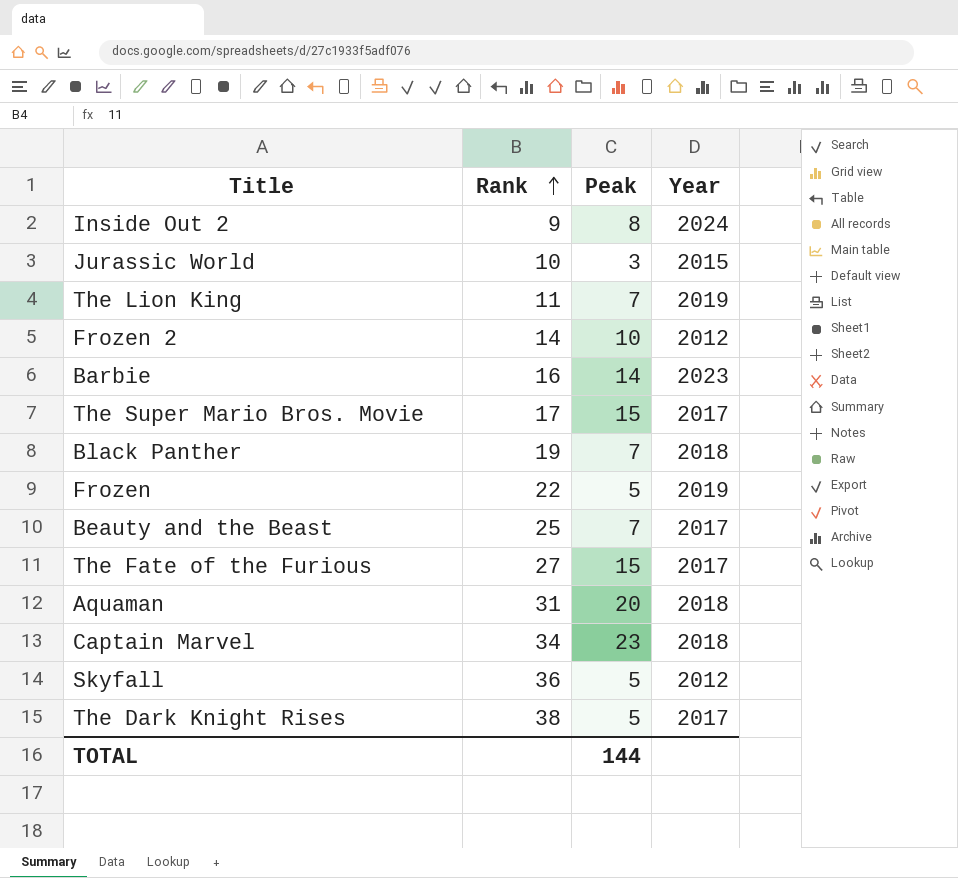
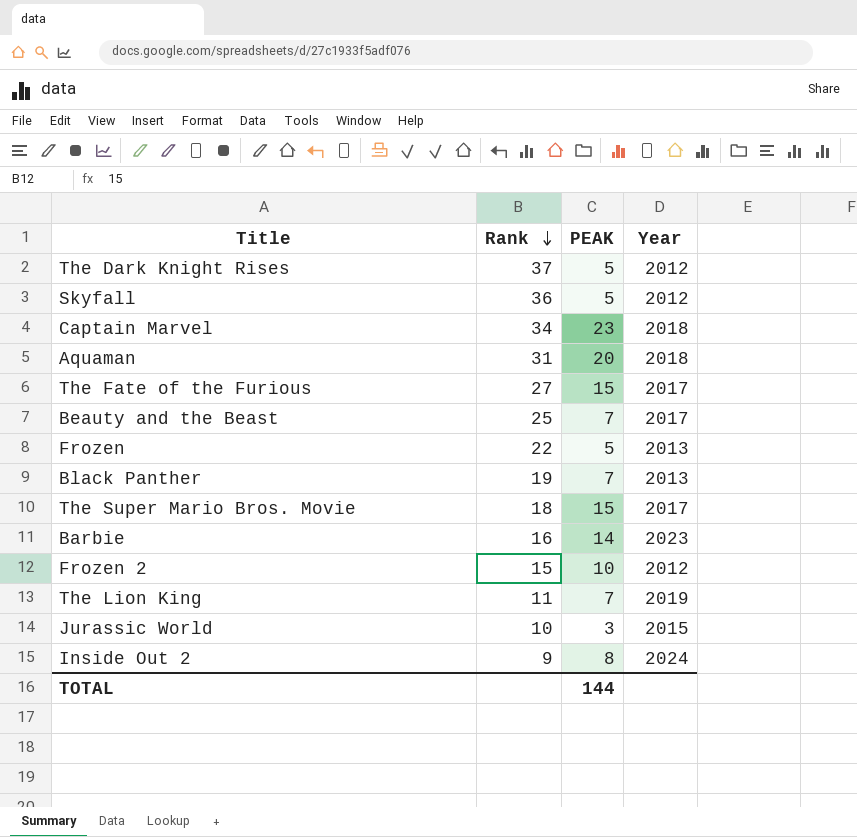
row order: Rank ascending -> Rank descending
column name: Peak -> PEAK
The Dark Knight Rises | Rank: 38 -> 37
The Dark Knight Rises | Year: 2017 -> 2012
Frozen | Year: 2019 -> 2013
Black Panther | Year: 2018 -> 2013
The Super Mario Bros. Movie | Rank: 17 -> 18
Frozen 2 | Rank: 14 -> 15

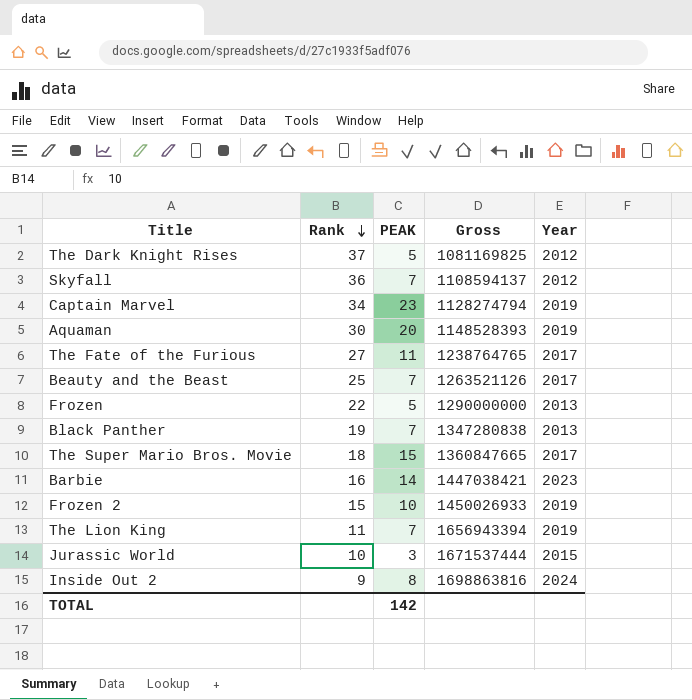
column Gross | position: none -> 4
Skyfall | PEAK: 5 -> 7
Captain Marvel | Year: 2018 -> 2019
Aquaman | Rank: 31 -> 30
Aquaman | Year: 2018 -> 2019
The Fate of the Furious | PEAK: 15 -> 11
Frozen 2 | Year: 2012 -> 2019
TOTAL | PEAK: 144 -> 142

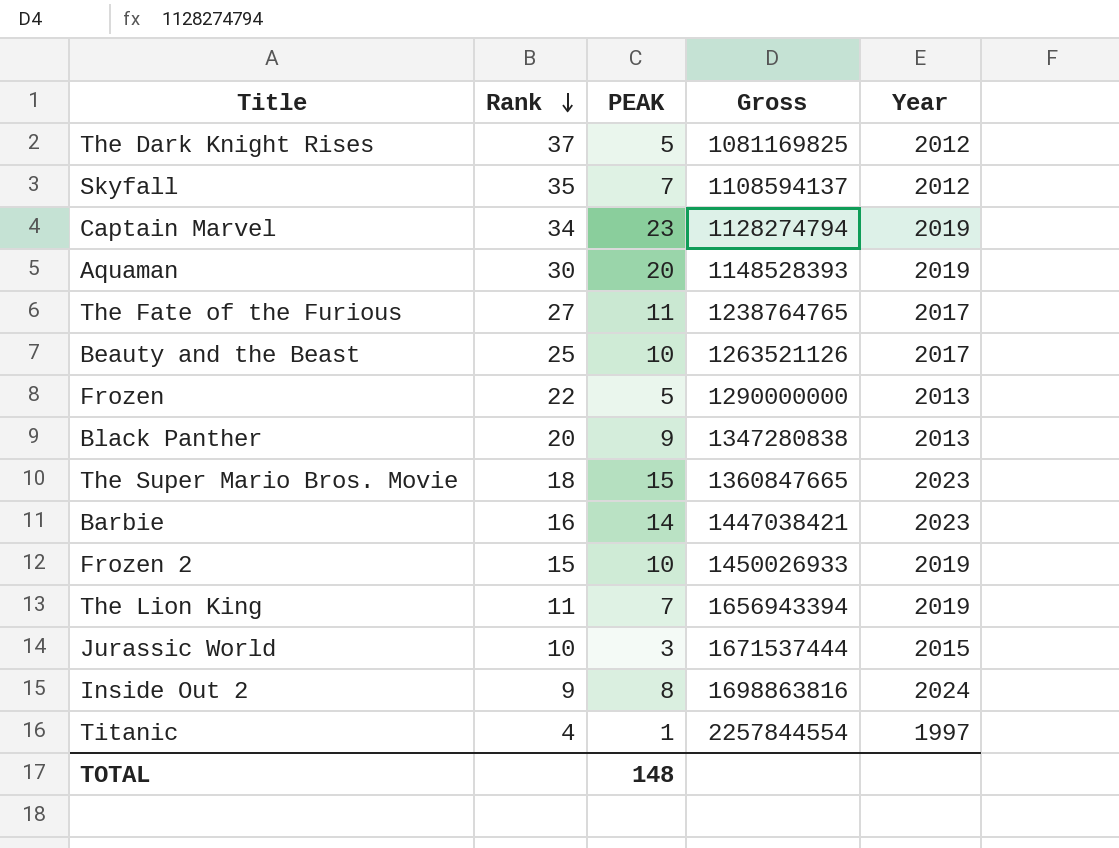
Skyfall | Rank: 36 -> 35
Beauty and the Beast | PEAK: 7 -> 10
Black Panther | Rank: 19 -> 20
Black Panther | PEAK: 7 -> 9
The Super Mario Bros. Movie | Year: 2017 -> 2023
row Titanic: none -> 4 | 1 | 2257844554 | 1997
TOTAL | PEAK: 142 -> 148

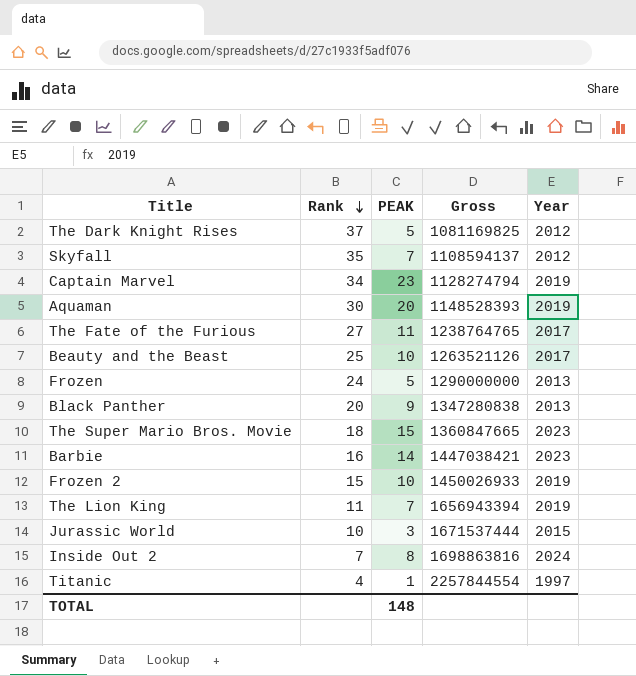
Frozen | Rank: 22 -> 24
Inside Out 2 | Rank: 9 -> 7

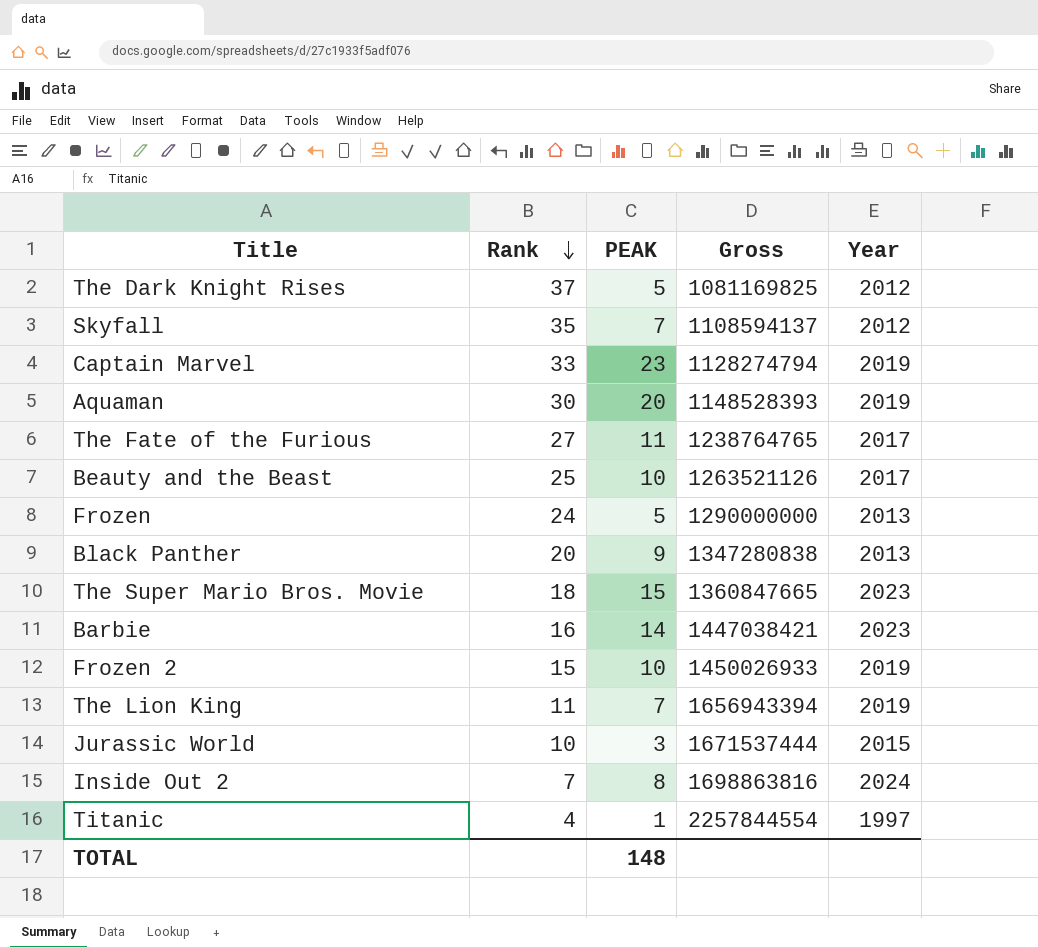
Captain Marvel | Rank: 34 -> 33

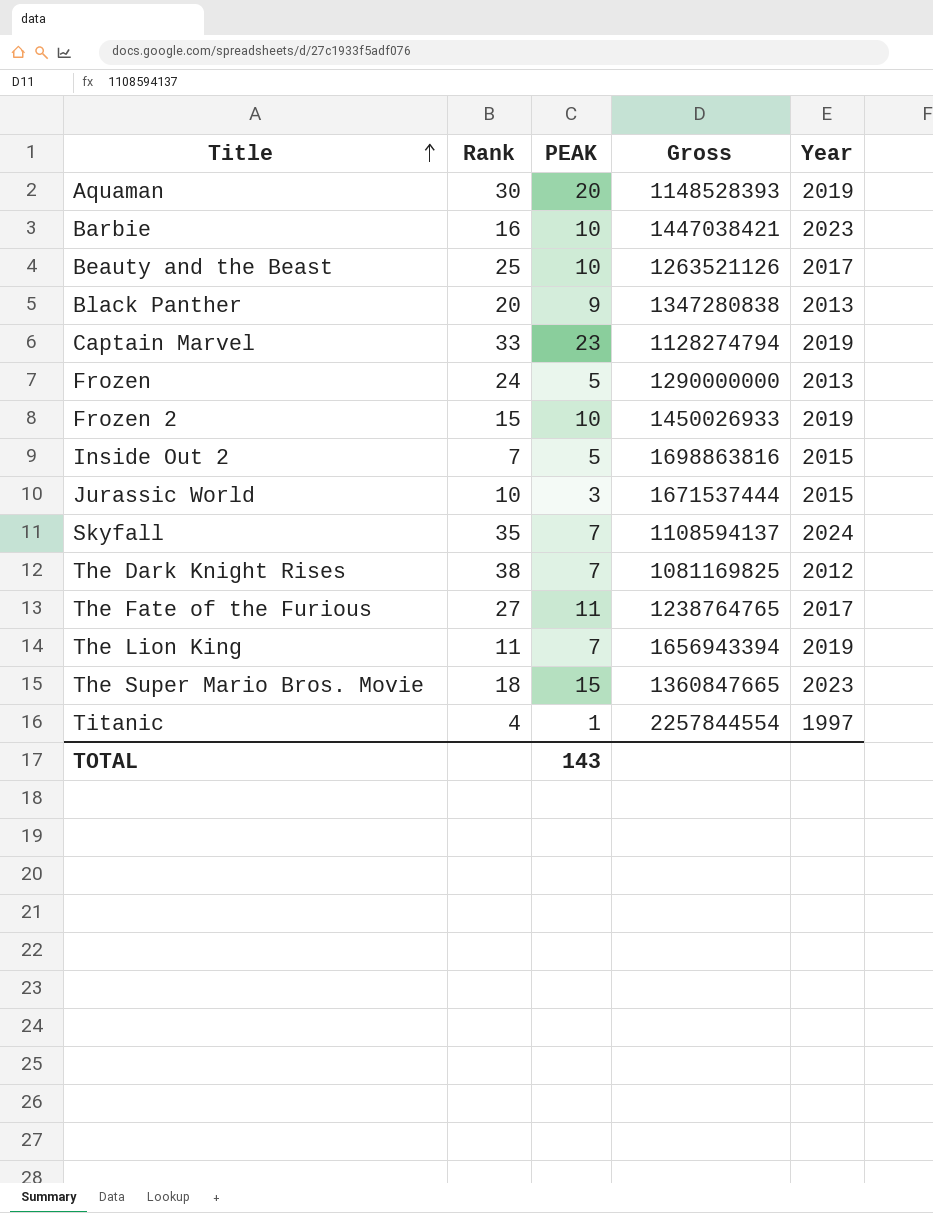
row order: Rank descending -> Title ascending
Barbie | PEAK: 14 -> 10
Inside Out 2 | PEAK: 8 -> 5
Inside Out 2 | Year: 2024 -> 2015
Skyfall | Year: 2012 -> 2024
The Dark Knight Rises | Rank: 37 -> 38
The Dark Knight Rises | PEAK: 5 -> 7
TOTAL | PEAK: 148 -> 143

